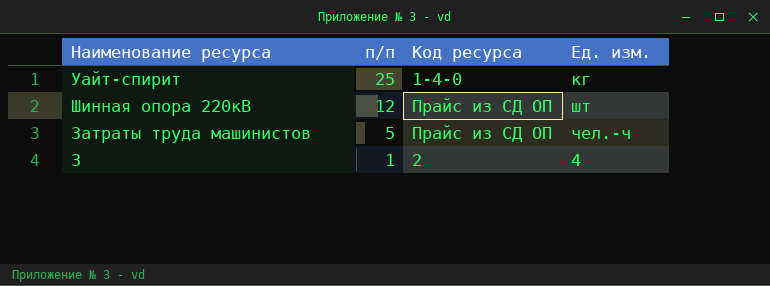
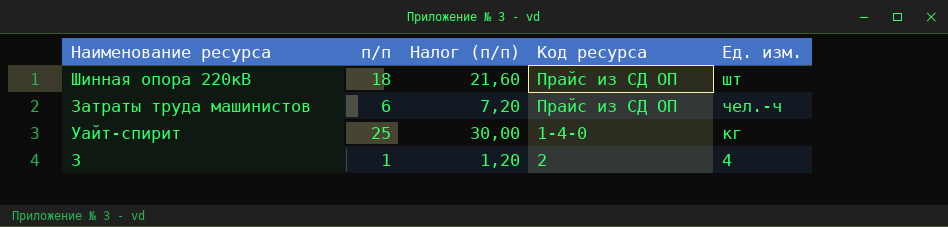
row order: п/п descending -> Ед. изм. descending
column Налог (п/п) | formula: none -> [п/п] * 1,2
Шинная опора 220кВ | п/п: 12 -> 18
Затраты труда машинистов | п/п: 5 -> 6

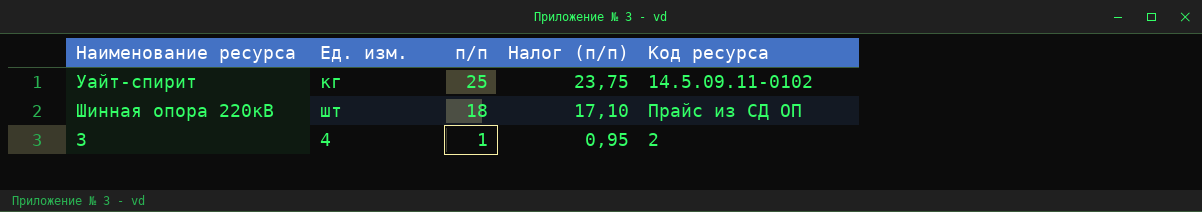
row order: Ед. изм. descending -> п/п descending
column Ед. изм. | position: 5 -> 2
column Налог (п/п) | formula: [п/п] * 1,2 -> [п/п] * 0,95
row Затраты труда машинистов: 6 | 7,20 | Прайс из СД ОП | чел.-ч -> none
Уайт-спирит | Код ресурса: 1-4-0 -> 14.5.09.11-0102

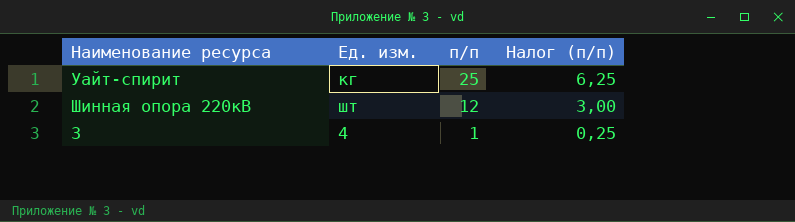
column Код ресурса | position: 5 -> none
column Налог (п/п) | formula: [п/п] * 0,95 -> [п/п] * 0,25
Шинная опора 220кВ | п/п: 18 -> 12

